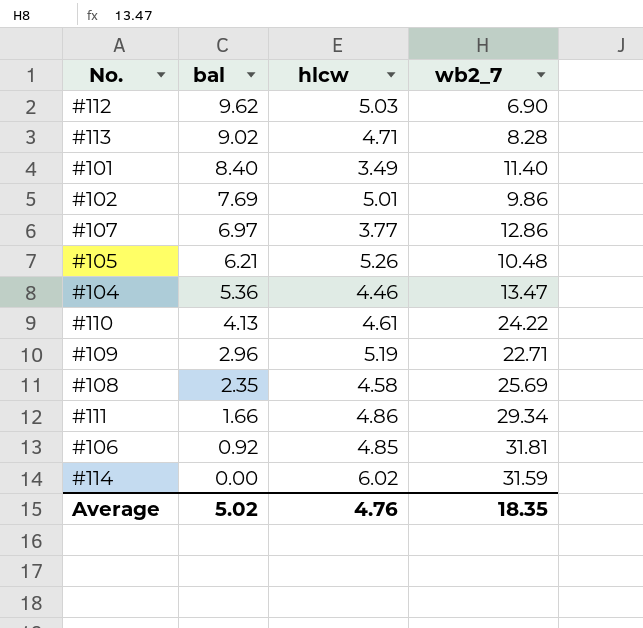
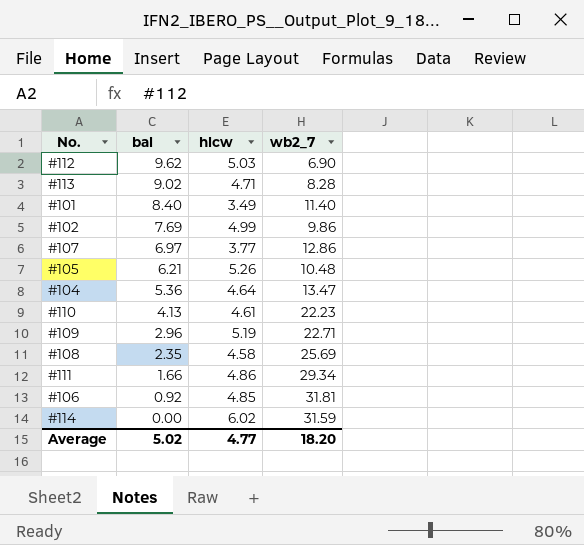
#102 | hlcw: 5.01 -> 4.99
#104 | hlcw: 4.46 -> 4.64
#110 | wb2_7: 24.22 -> 22.23
Average | hlcw: 4.76 -> 4.77
Average | wb2_7: 18.35 -> 18.20

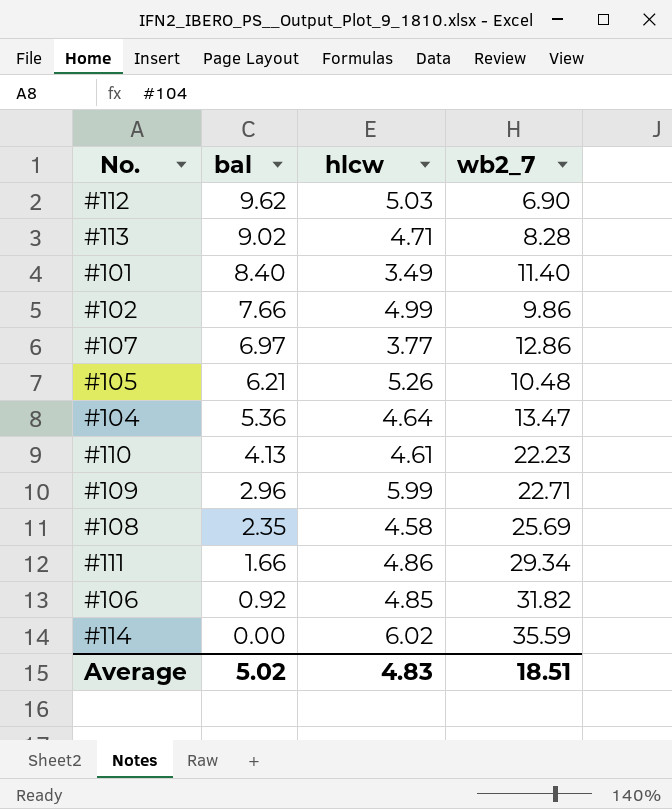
#102 | bal: 7.69 -> 7.66
#109 | hlcw: 5.19 -> 5.99
#106 | wb2_7: 31.81 -> 31.82
#114 | wb2_7: 31.59 -> 35.59
Average | hlcw: 4.77 -> 4.83
Average | wb2_7: 18.20 -> 18.51

